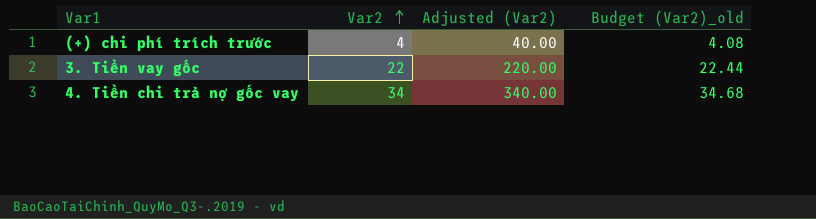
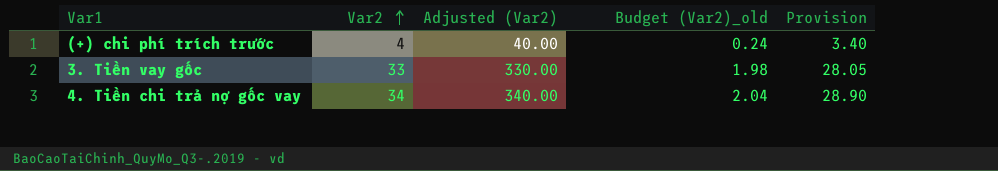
column Budget (Var2)_old | formula: [Var2] * 1.02 -> [Var2] * 0.06
column Provision | formula: none -> [Var2] * 0.85
3. Tiền vay gốc | Var2: 22 -> 33
3. Tiền vay gốc | Adjusted (Var2): 220.00 -> 330.00

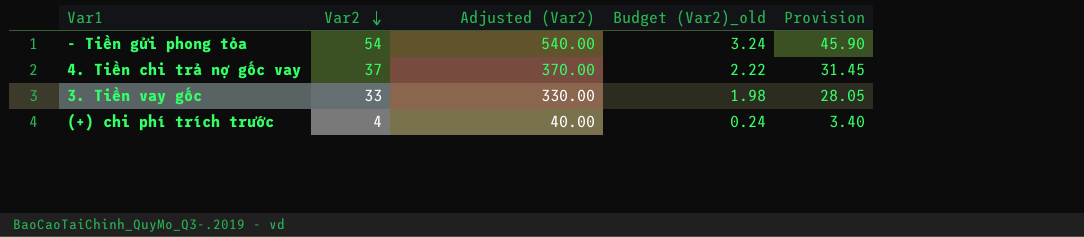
row order: Var2 ascending -> Var2 descending
row - Tiền gửi phong tỏa: none -> 54 | 540.00 | 3.24 | 45.90
4. Tiền chi trả nợ gốc vay | Var2: 34 -> 37
4. Tiền chi trả nợ gốc vay | Adjusted (Var2): 340.00 -> 370.00
4. Tiền chi trả nợ gốc vay | Budget (Var2)_old: 2.04 -> 2.22
4. Tiền chi trả nợ gốc vay | Provision: 28.90 -> 31.45

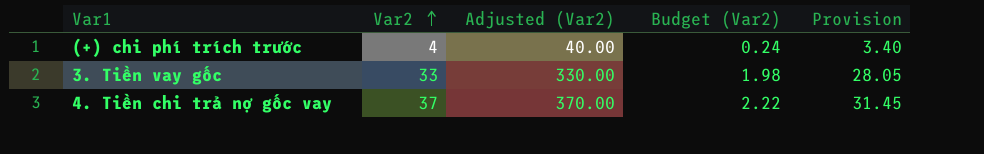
row order: Var2 descending -> Var2 ascending
column name: Budget (Var2)_old -> Budget (Var2)
row - Tiền gửi phong tỏa: 54 | 540.00 | 3.24 | 45.90 -> none

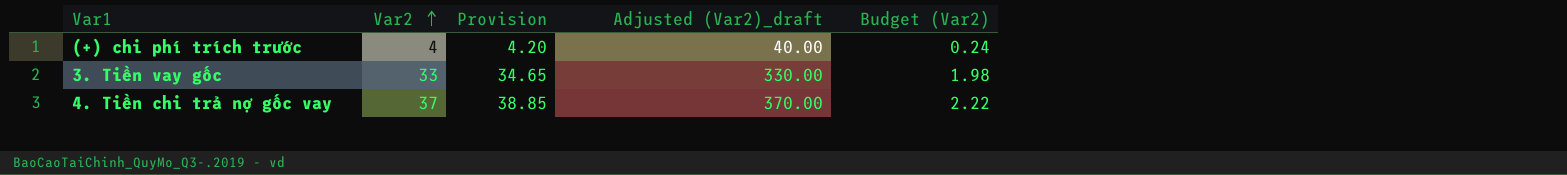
column Provision | formula: [Var2] * 0.85 -> [Var2] * 1.05
column Provision | position: 5 -> 3
column name: Adjusted (Var2) -> Adjusted (Var2)_draft

